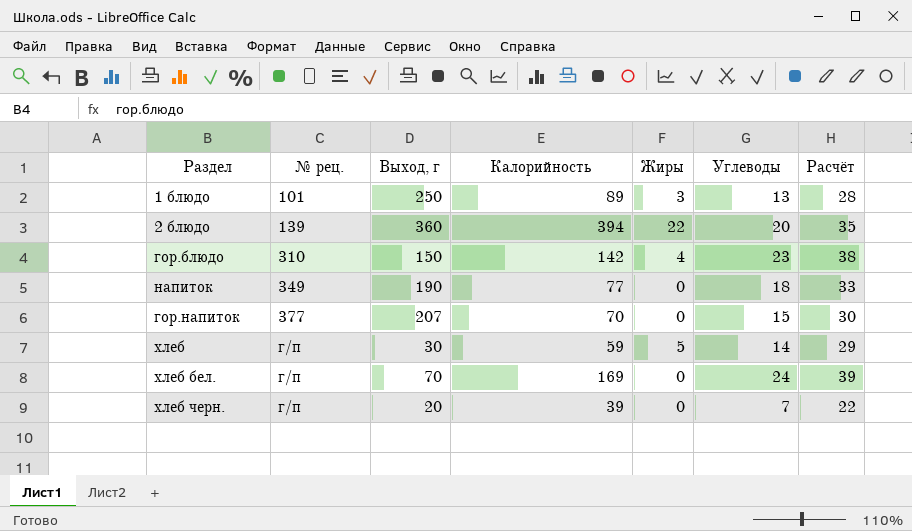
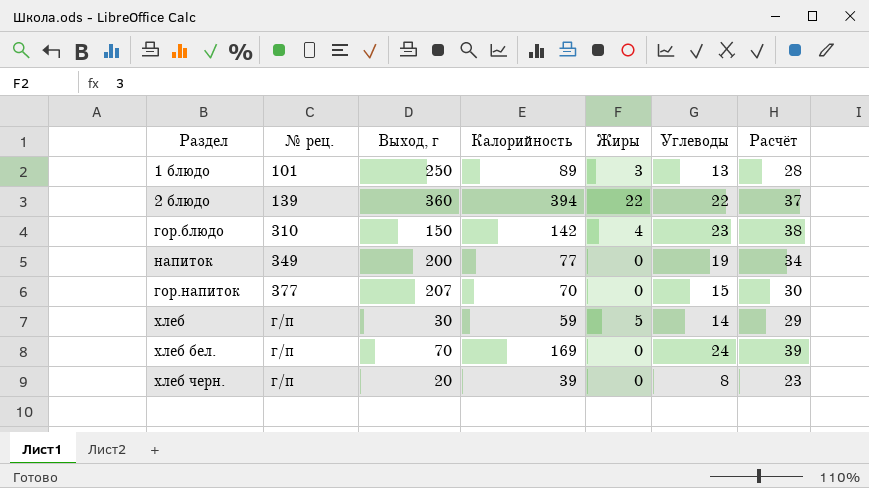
2 блюдо | Углеводы: 20 -> 22
2 блюдо | Расчёт: 35 -> 37
напиток | Выход, г: 190 -> 200
напиток | Углеводы: 18 -> 19
напиток | Расчёт: 33 -> 34
хлеб черн. | Углеводы: 7 -> 8
хлеб черн. | Расчёт: 22 -> 23

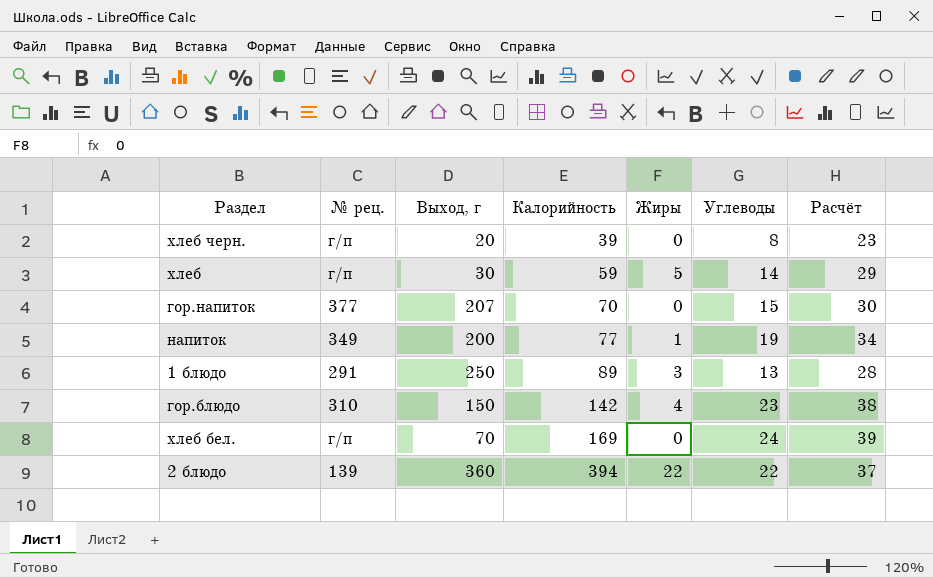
row order: № рец. ascending -> Калорийность ascending
напиток | Жиры: 0 -> 1
1 блюдо | № рец.: 101 -> 291

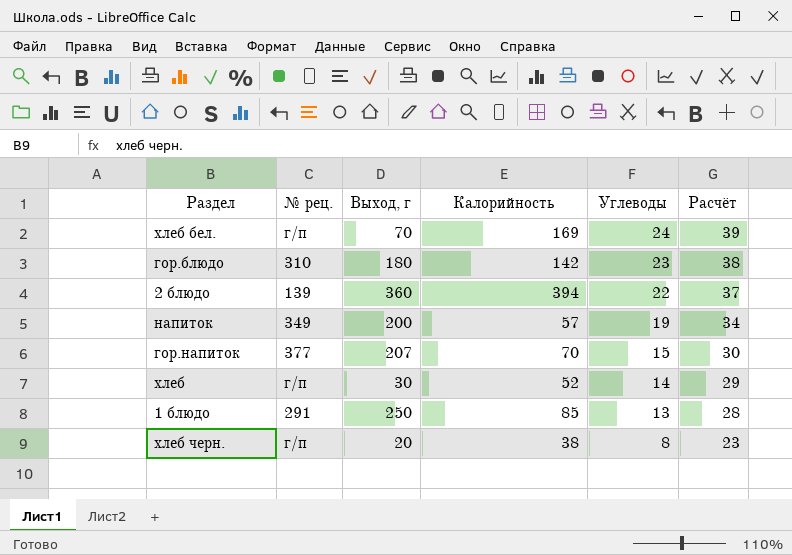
row order: Калорийность ascending -> Углеводы descending
column Жиры | position: 5 -> none
гор.блюдо | Выход, г: 150 -> 180
напиток | Калорийность: 77 -> 57
хлеб | Калорийность: 59 -> 52
1 блюдо | Калорийность: 89 -> 85
хлеб черн. | Калорийность: 39 -> 38

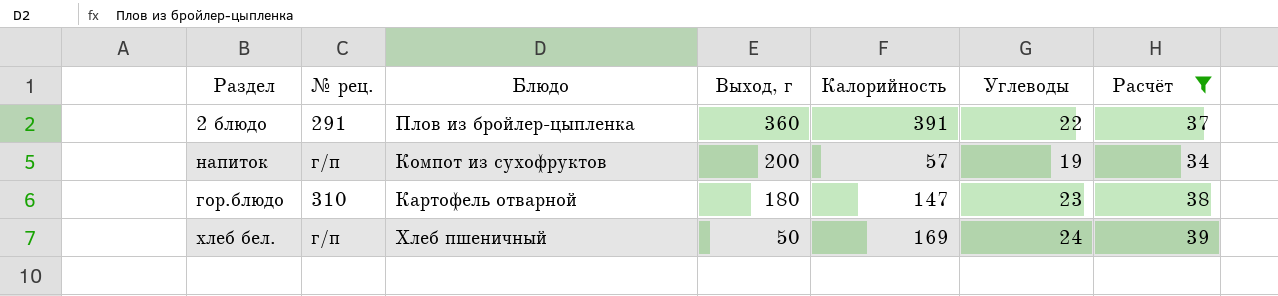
filter: none -> Расчёт >= 34
row order: Углеводы descending -> Выход, г descending
column Блюдо | position: none -> 3
2 блюдо | № рец.: 139 -> 291
2 блюдо | Калорийность: 394 -> 391
напиток | № рец.: 349 -> г/п
гор.блюдо | Калорийность: 142 -> 147
хлеб бел. | Выход, г: 70 -> 50

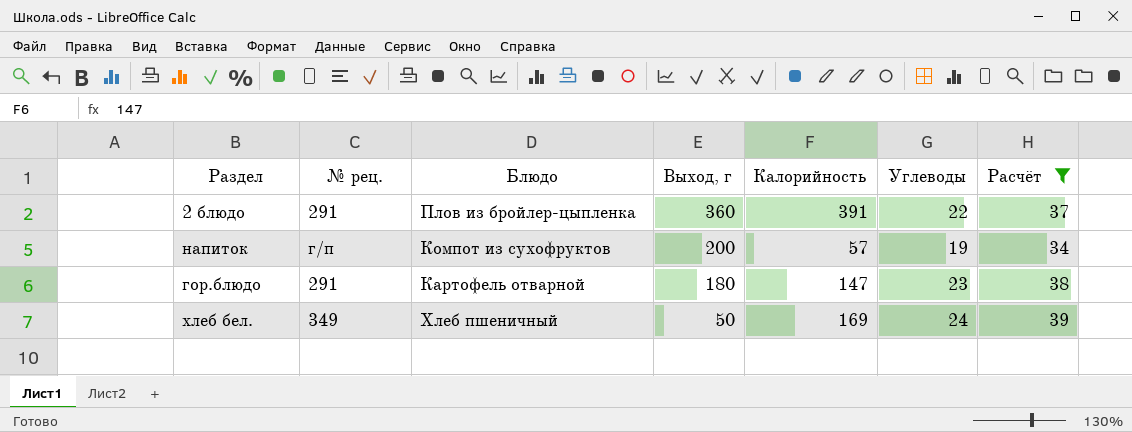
гор.блюдо | № рец.: 310 -> 291
хлеб бел. | № рец.: г/п -> 349

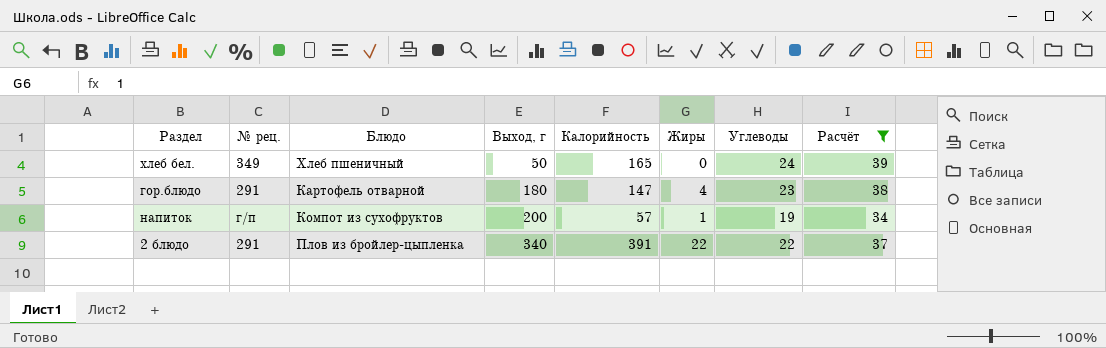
row order: Выход, г descending -> Выход, г ascending
column Жиры | position: none -> 6
хлеб бел. | Калорийность: 169 -> 165
2 блюдо | Выход, г: 360 -> 340

